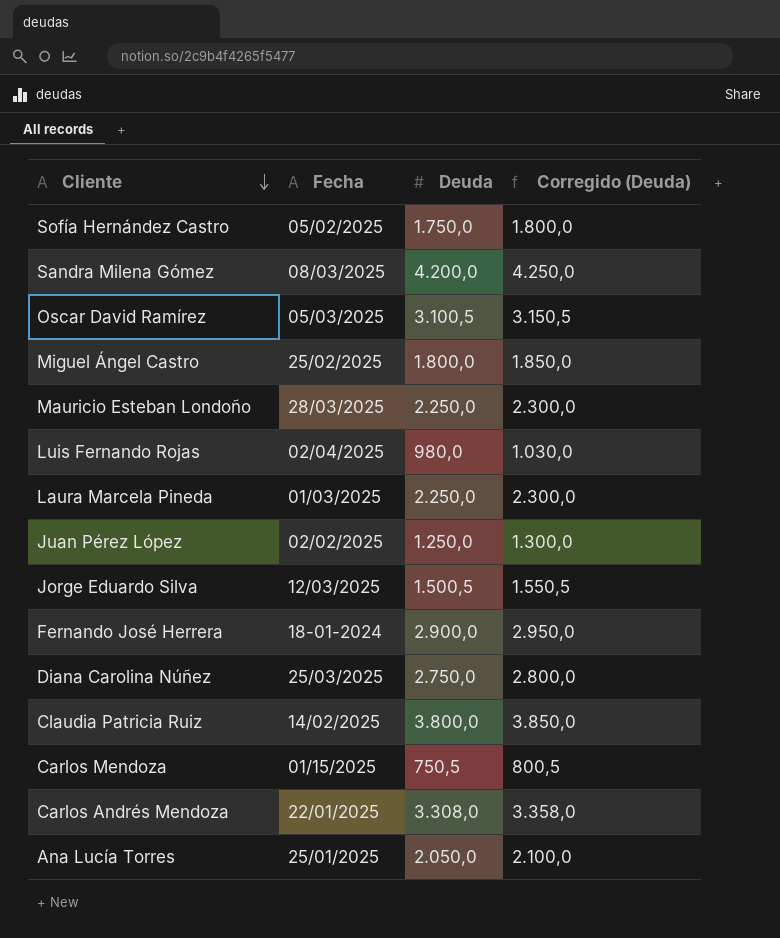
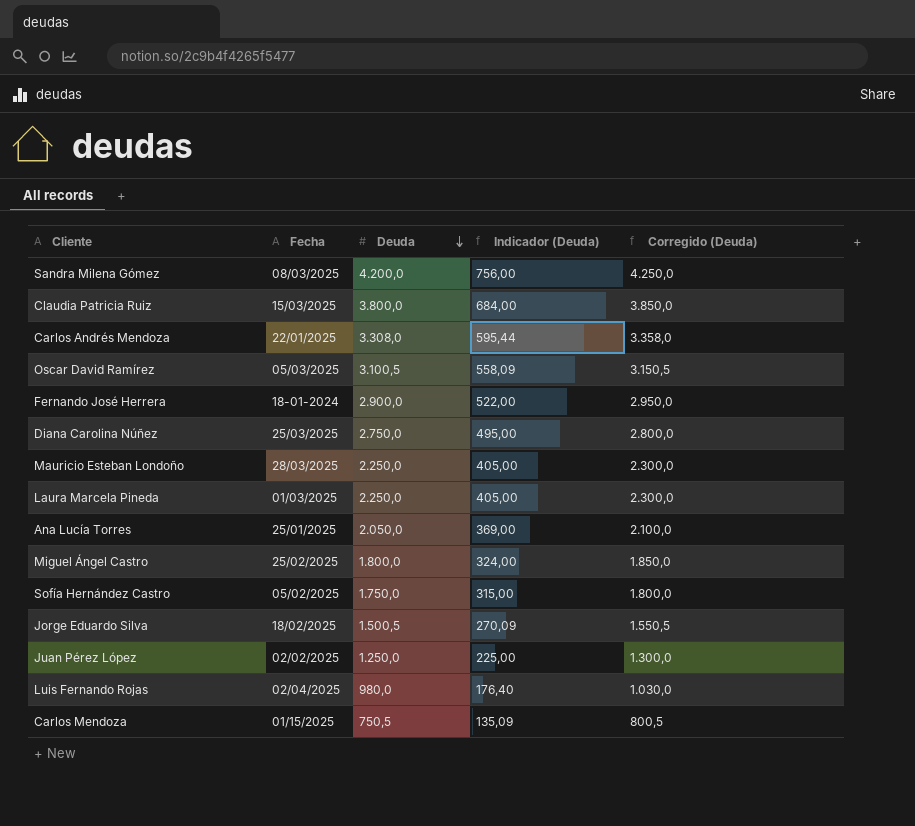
row order: Cliente descending -> Deuda descending
column Indicador (Deuda) | formula: none -> [Deuda] * 0,18
Claudia Patricia Ruiz | Fecha: 14/02/2025 -> 15/03/2025
Jorge Eduardo Silva | Fecha: 12/03/2025 -> 18/02/2025

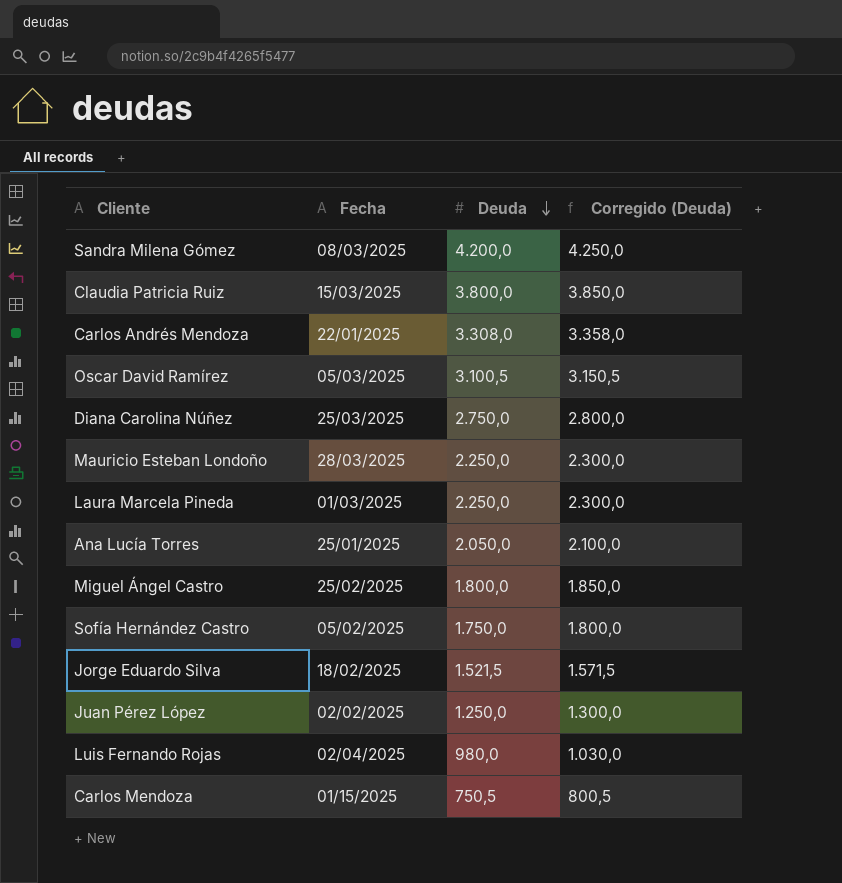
column Indicador (Deuda) | formula: [Deuda] * 0,18 -> none
row Fernando José Herrera: 18-01-2024 | 2.900,0 | 522,00 | 2.950,0 -> none
Jorge Eduardo Silva | Deuda: 1.500,5 -> 1.521,5
Jorge Eduardo Silva | Corregido (Deuda): 1.550,5 -> 1.571,5

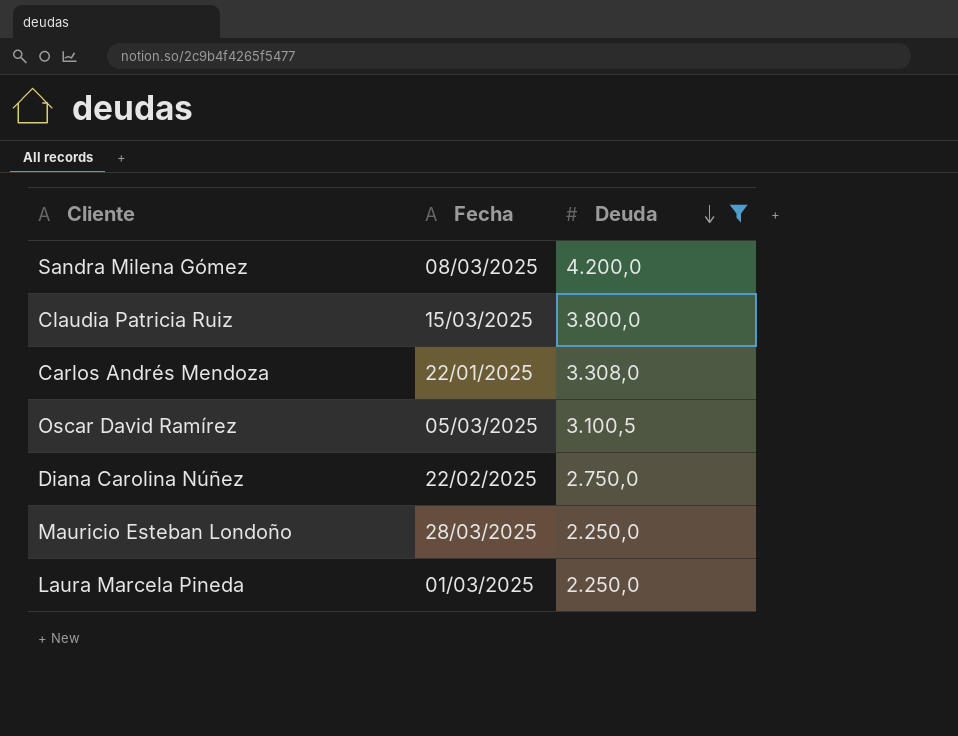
filter: none -> Deuda >= 2.250,0
column Corregido (Deuda) | formula: [Deuda] + 50 -> none
Diana Carolina Núñez | Fecha: 25/03/2025 -> 22/02/2025

